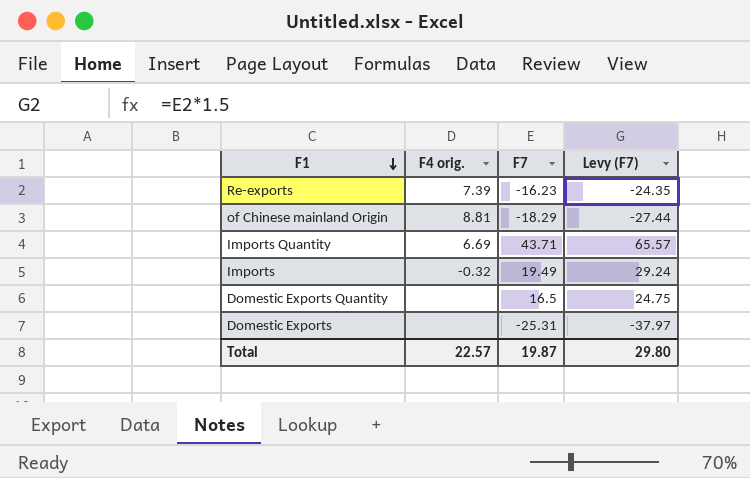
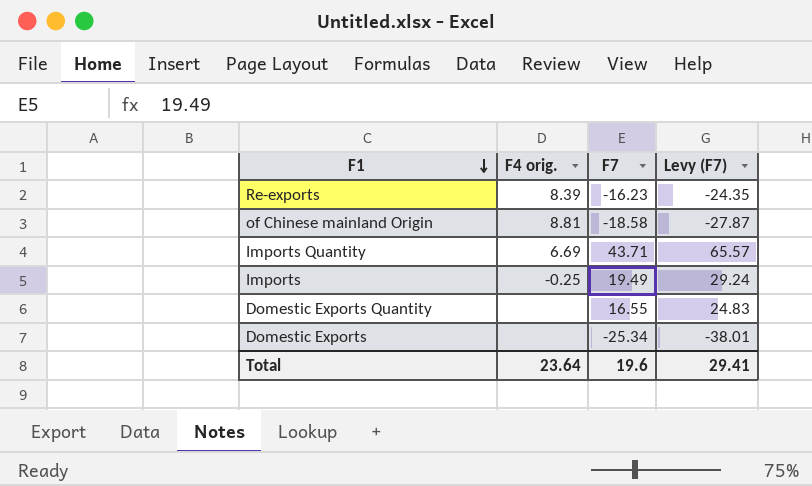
Re-exports | F4 orig.: 7.39 -> 8.39
of Chinese mainland Origin | F7: -18.29 -> -18.58
of Chinese mainland Origin | Levy (F7): -27.44 -> -27.87
Imports | F4 orig.: -0.32 -> -0.25
Domestic Exports Quantity | F7: 16.5 -> 16.55
Domestic Exports Quantity | Levy (F7): 24.75 -> 24.83
Domestic Exports | F7: -25.31 -> -25.34
Domestic Exports | Levy (F7): -37.97 -> -38.01
Total | F4 orig.: 22.57 -> 23.64
Total | F7: 19.87 -> 19.6
Total | Levy (F7): 29.80 -> 29.41

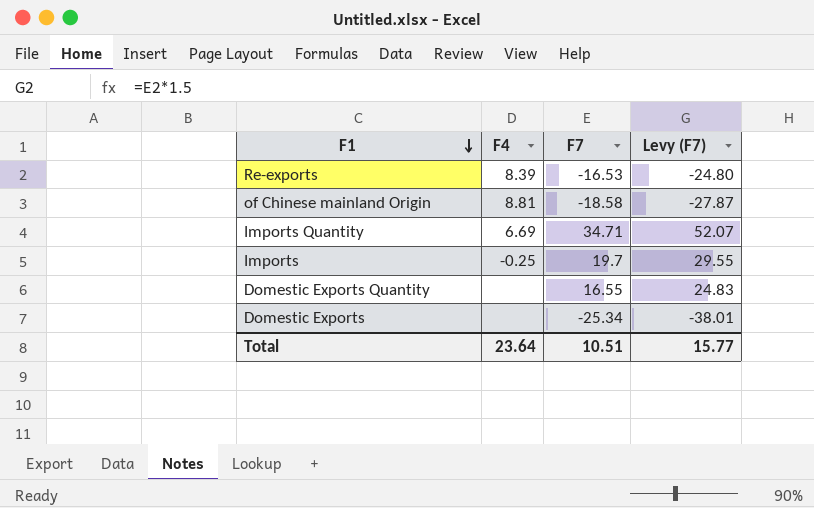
column name: F4 orig. -> F4
Re-exports | F7: -16.23 -> -16.53
Re-exports | Levy (F7): -24.35 -> -24.80
Imports Quantity | F7: 43.71 -> 34.71
Imports Quantity | Levy (F7): 65.57 -> 52.07
Imports | F7: 19.49 -> 19.7
Imports | Levy (F7): 29.24 -> 29.55
Total | F7: 19.6 -> 10.51
Total | Levy (F7): 29.41 -> 15.77

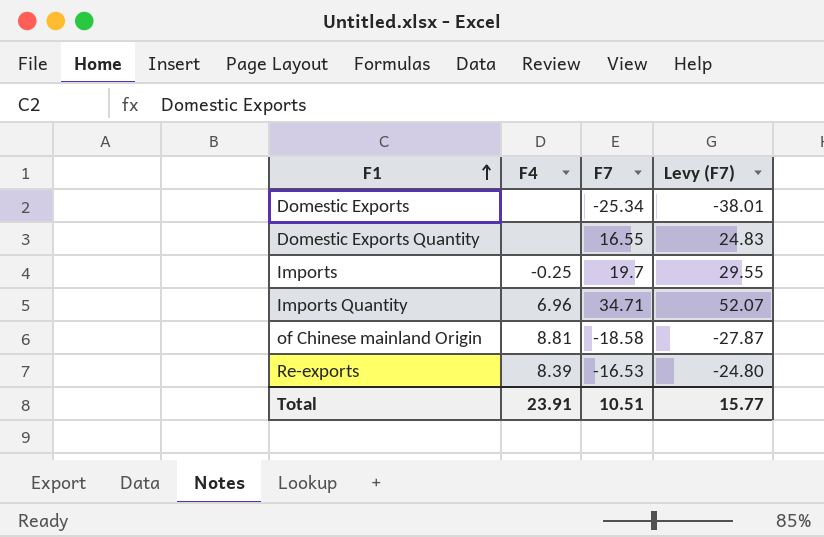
row order: F1 descending -> F1 ascending
Imports Quantity | F4: 6.69 -> 6.96
Total | F4: 23.64 -> 23.91

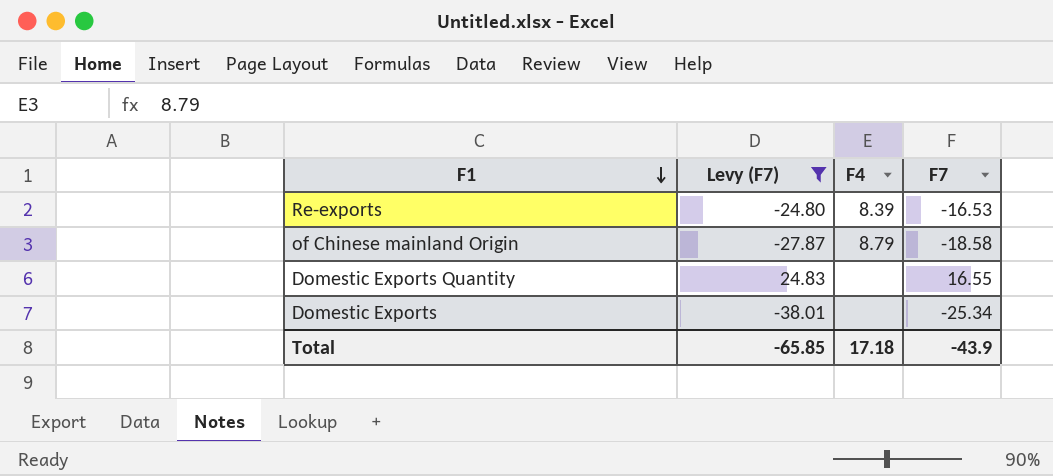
filter: none -> Levy (F7) <= 24.83
row order: F1 ascending -> F1 descending
column Levy (F7) | position: 4 -> 2
of Chinese mainland Origin | F4: 8.81 -> 8.79
Total | Levy (F7): 15.77 -> -65.85
Total | F4: 23.91 -> 17.18
Total | F7: 10.51 -> -43.9

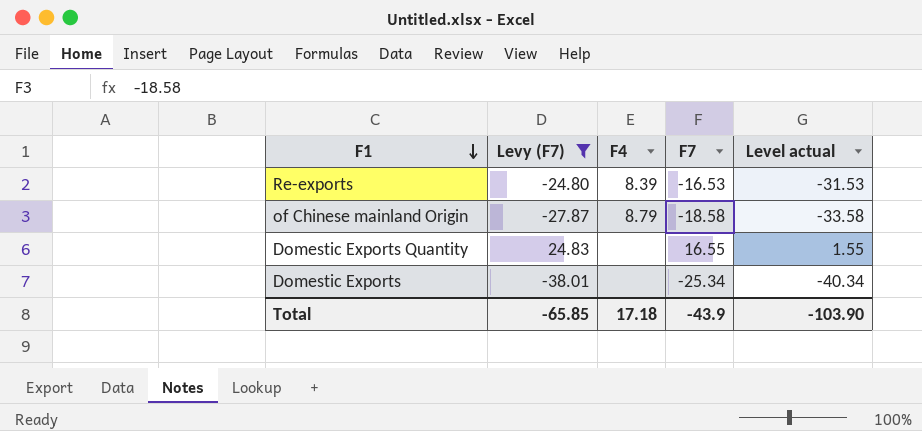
column Level actual | formula: none -> [F7] - 15

